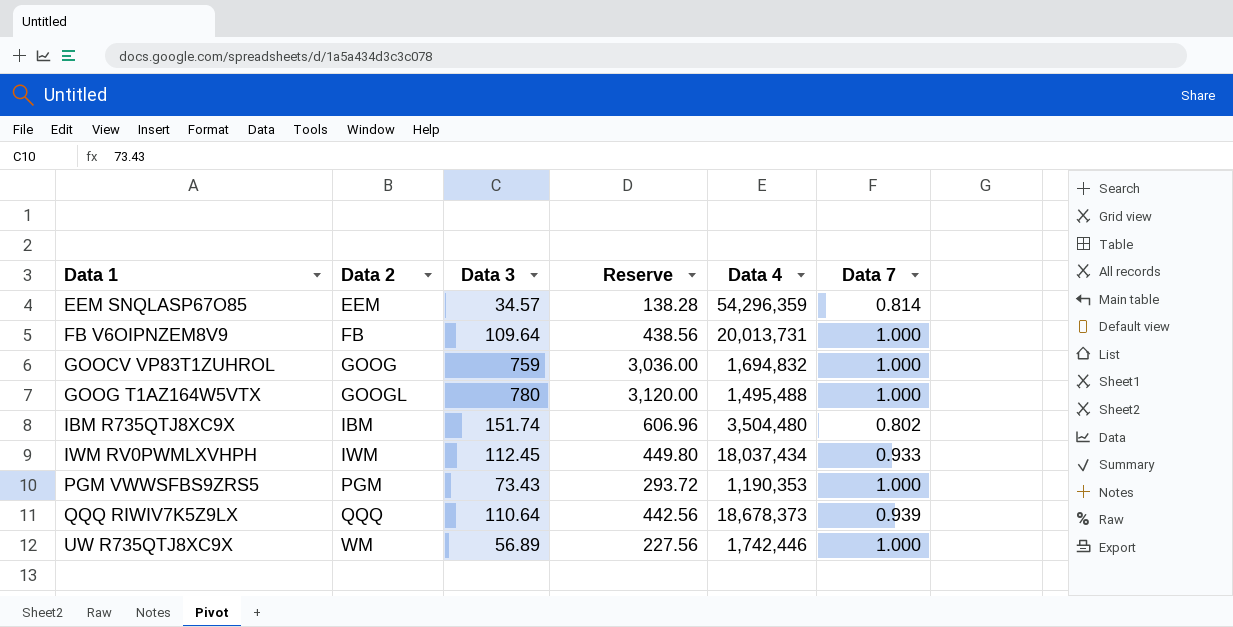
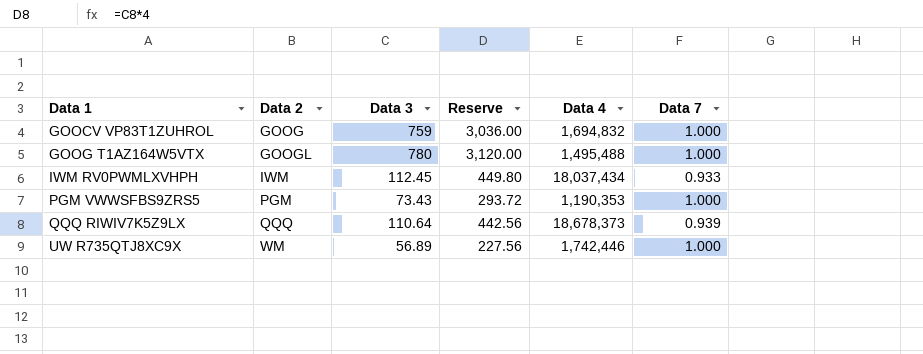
row EEM SNQLASP67O85: EEM | 34.57 | 138.28 | 54,296,359 | 0.814 -> none
row FB V6OIPNZEM8V9: FB | 109.64 | 438.56 | 20,013,731 | 1.000 -> none
row IBM R735QTJ8XC9X: IBM | 151.74 | 606.96 | 3,504,480 | 0.802 -> none

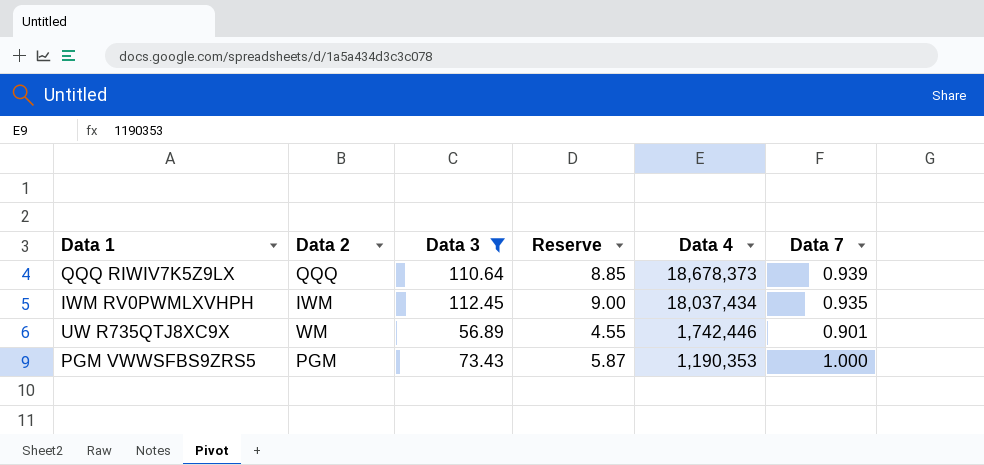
filter: none -> Data 3 <= 112.45
row order: Data 1 ascending -> Data 4 descending
column Reserve | formula: [Data 3] * 4 -> [Data 3] * 0.08
IWM RV0PWMLXVHPH | Data 7: 0.933 -> 0.935
UW R735QTJ8XC9X | Data 7: 1.000 -> 0.901

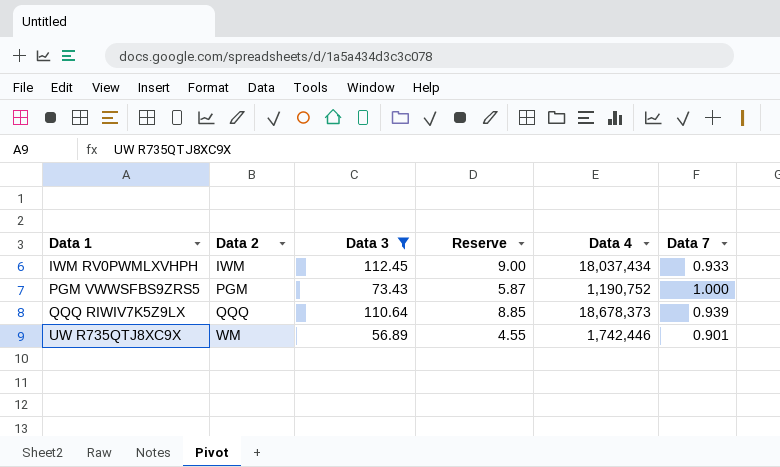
row order: Data 4 descending -> Data 1 ascending
IWM RV0PWMLXVHPH | Data 7: 0.935 -> 0.933
PGM VWWSFBS9ZRS5 | Data 4: 1,190,353 -> 1,190,752

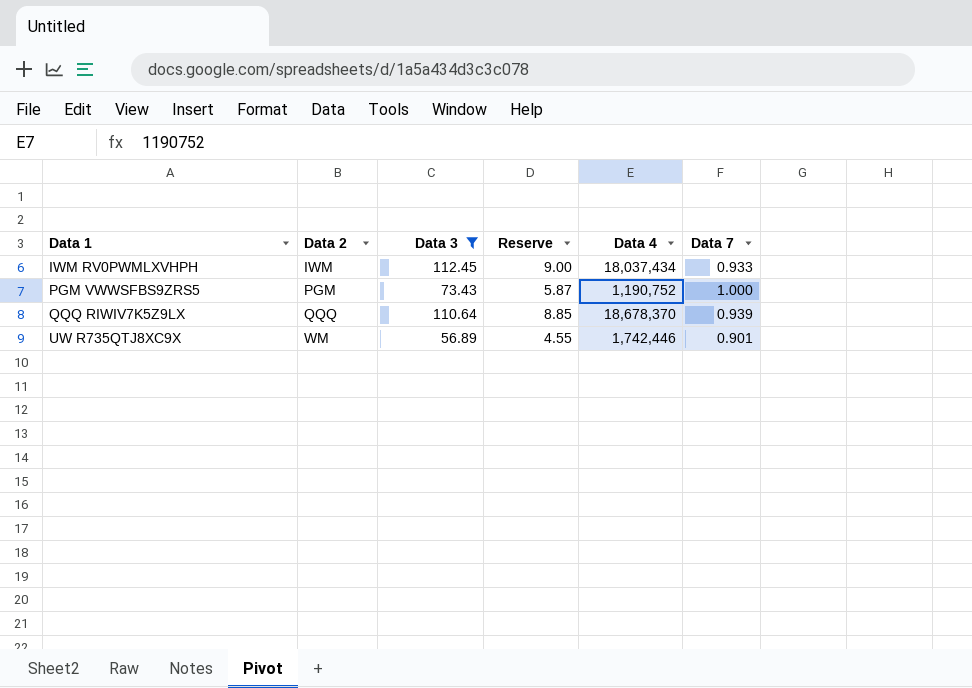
QQQ RIWIV7K5Z9LX | Data 4: 18,678,373 -> 18,678,370

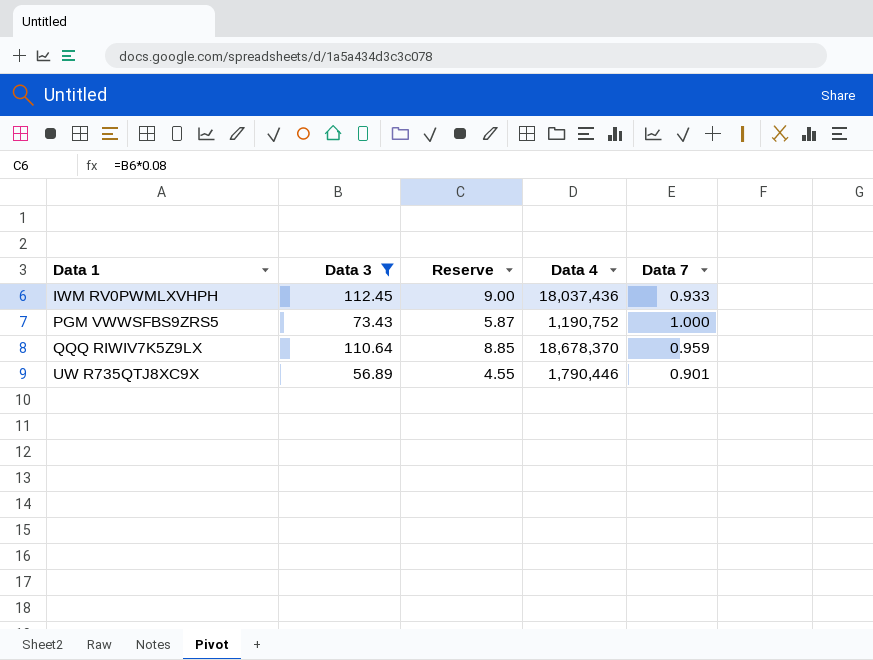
column Data 2 | position: 2 -> none
IWM RV0PWMLXVHPH | Data 4: 18,037,434 -> 18,037,436
QQQ RIWIV7K5Z9LX | Data 7: 0.939 -> 0.959
UW R735QTJ8XC9X | Data 4: 1,742,446 -> 1,790,446

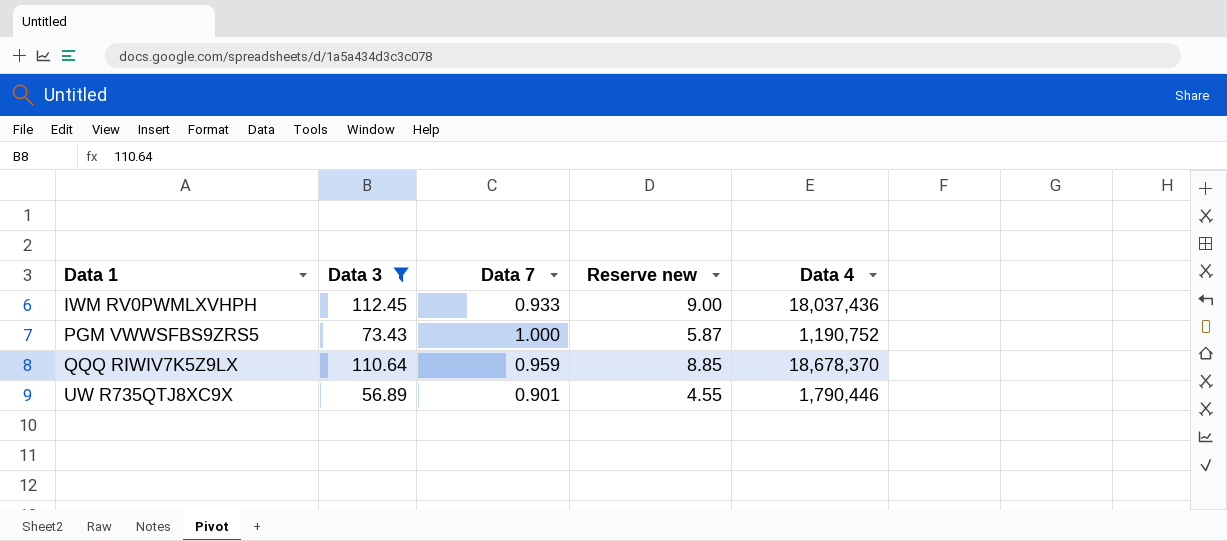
column Data 7 | position: 5 -> 3
column name: Reserve -> Reserve new

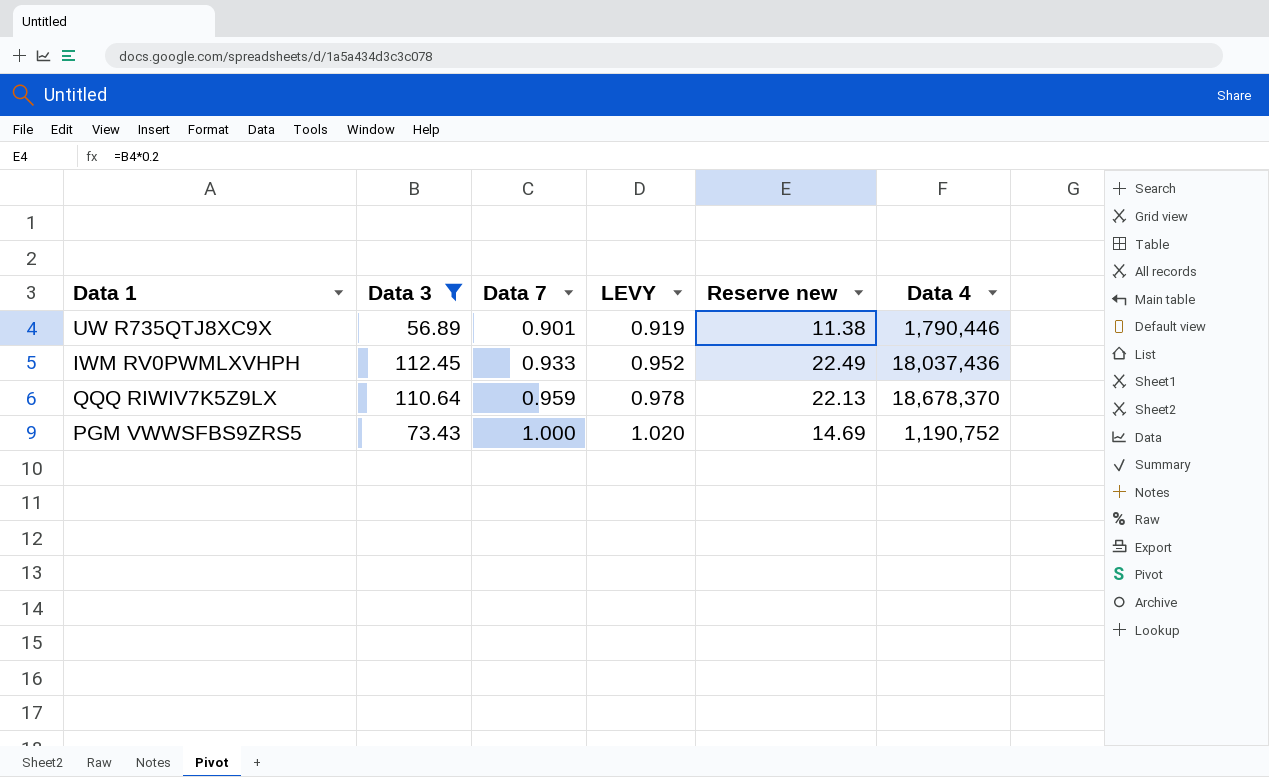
row order: Data 1 ascending -> Data 7 ascending
column LEVY | formula: none -> [Data 7] * 1.02
column Reserve new | formula: [Data 3] * 0.08 -> [Data 3] * 0.2

